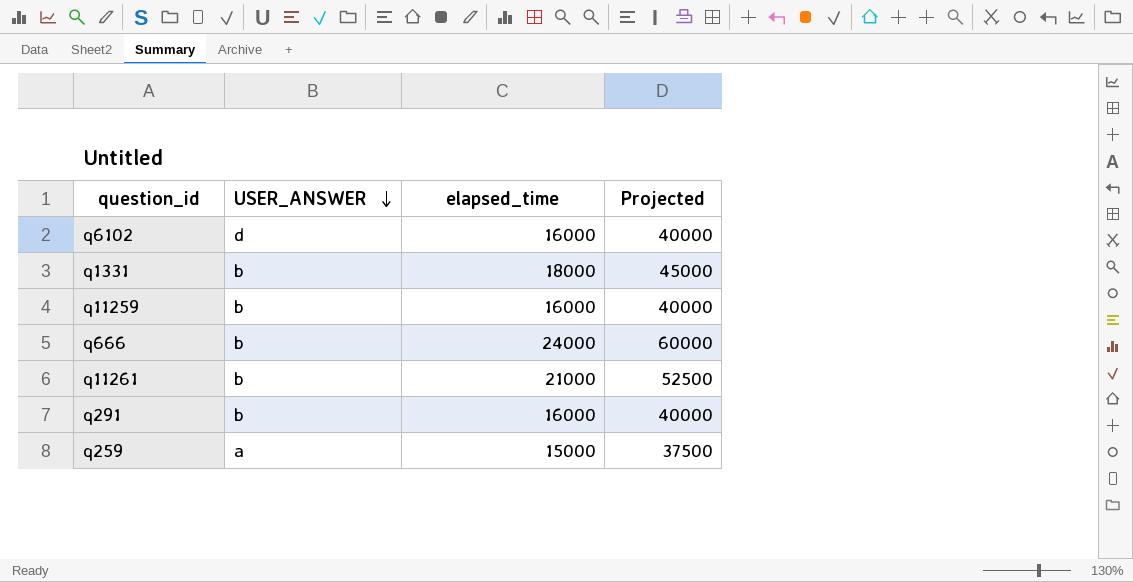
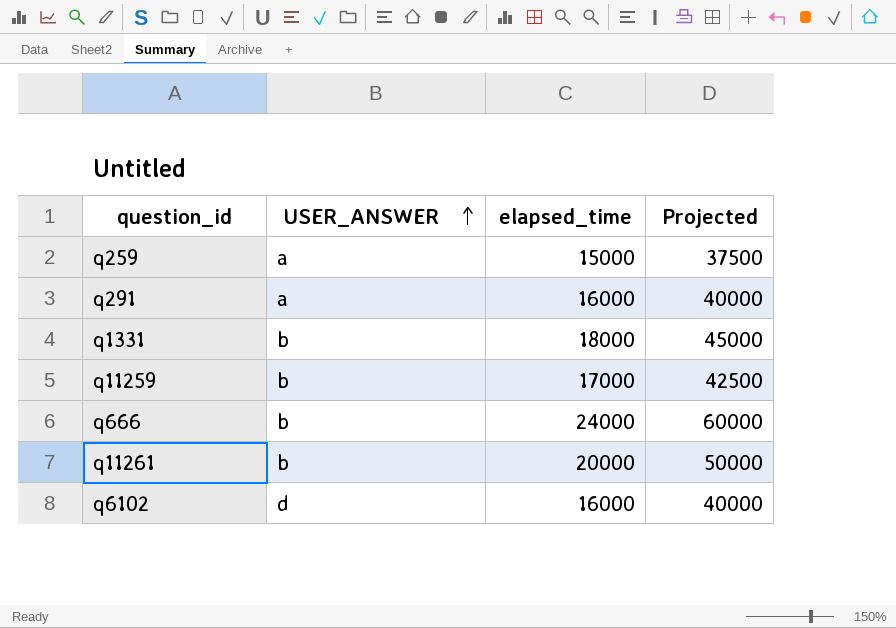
row order: USER_ANSWER descending -> USER_ANSWER ascending
q291 | USER_ANSWER: b -> a
q11259 | elapsed_time: 16000 -> 17000
q11259 | Projected: 40000 -> 42500
q11261 | elapsed_time: 21000 -> 20000
q11261 | Projected: 52500 -> 50000

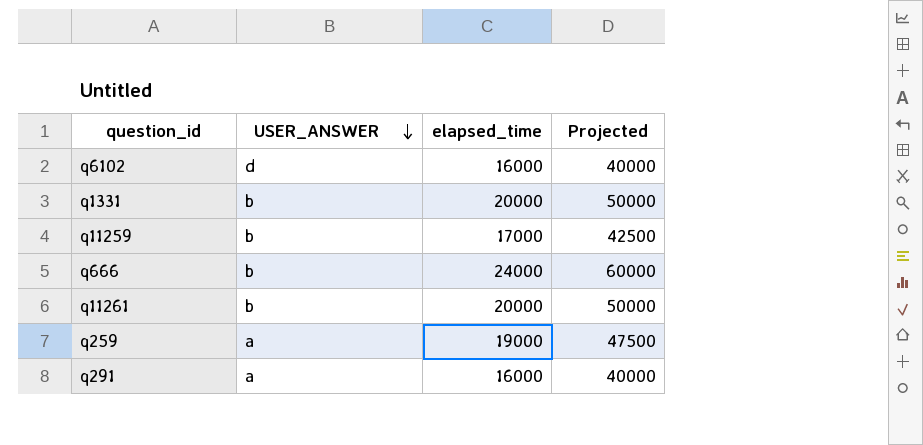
row order: USER_ANSWER ascending -> USER_ANSWER descending
q1331 | elapsed_time: 18000 -> 20000
q1331 | Projected: 45000 -> 50000
q259 | elapsed_time: 15000 -> 19000
q259 | Projected: 37500 -> 47500

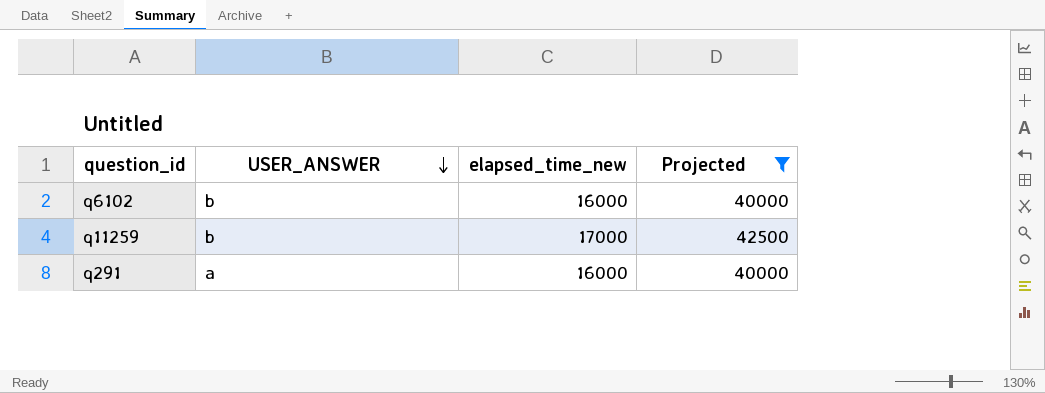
filter: none -> Projected <= 42500
column name: elapsed_time -> elapsed_time_new
q6102 | USER_ANSWER: d -> b

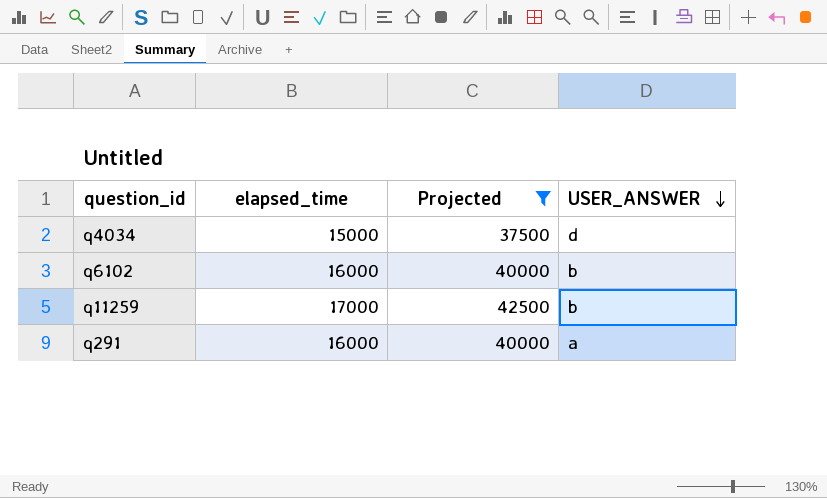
column name: elapsed_time_new -> elapsed_time
column USER_ANSWER | position: 2 -> 4
row q4034: none -> 15000 | 37500 | d

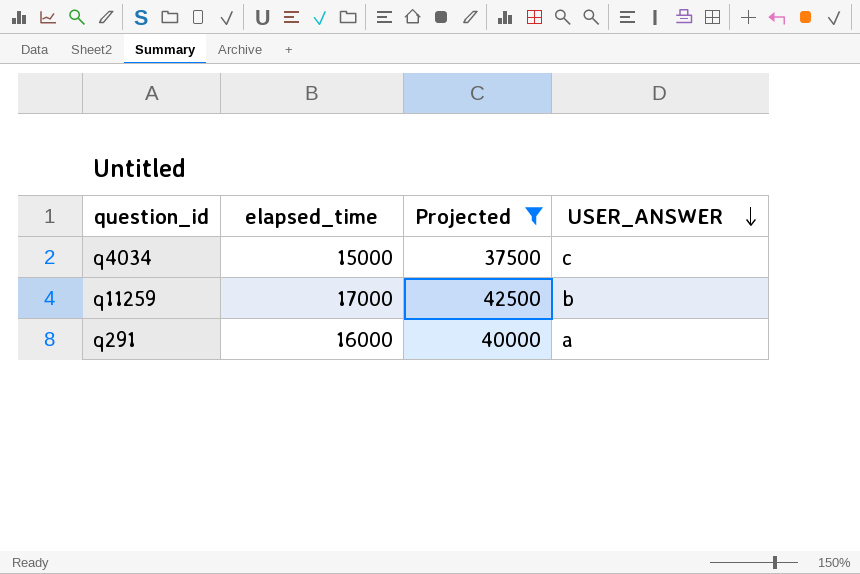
row q6102: 16000 | 40000 | b -> none
q4034 | USER_ANSWER: d -> c

